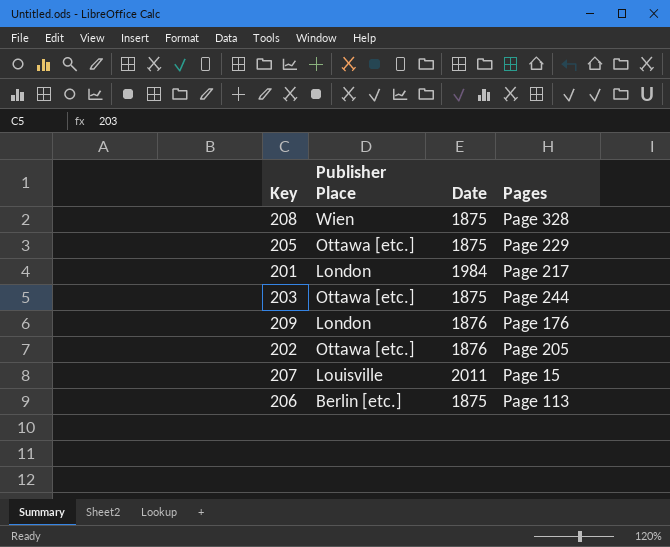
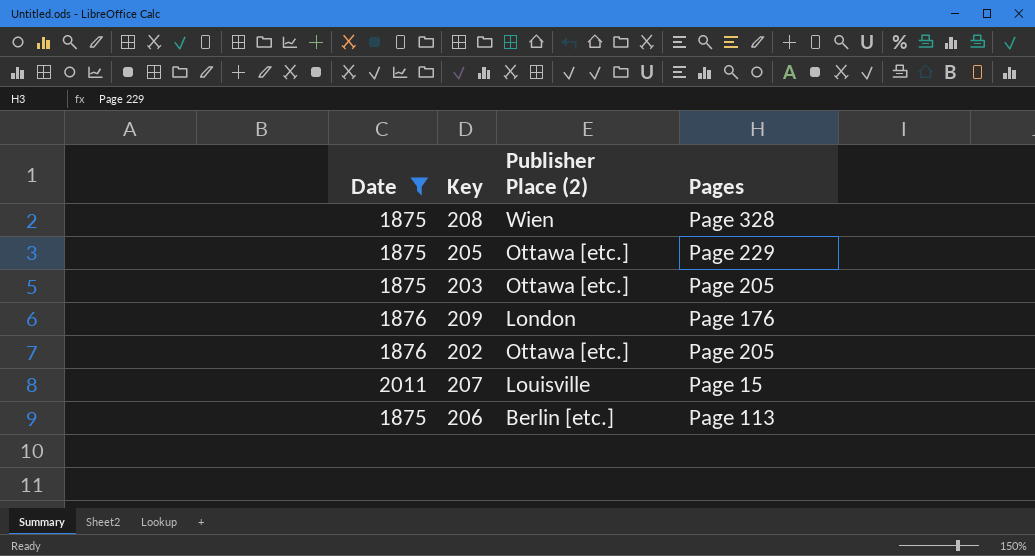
filter: none -> Date != 1984
column Date | position: 3 -> 1
column name: Publisher Place -> Publisher Place (2)
203 | Pages: Page 244 -> Page 205

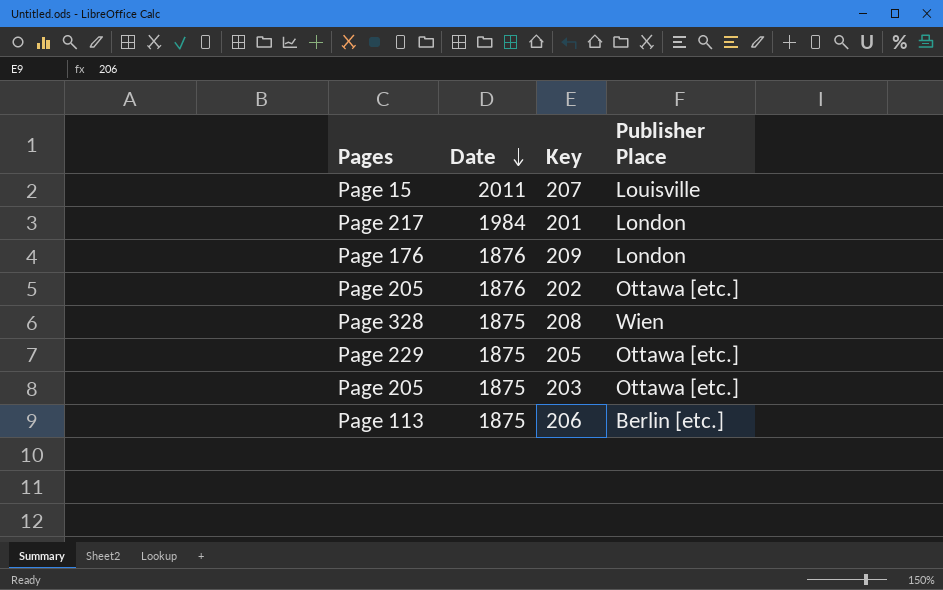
filter: Date != 1984 -> none
row order: none -> Date descending
column Pages | position: 4 -> 1
column name: Publisher Place (2) -> Publisher Place

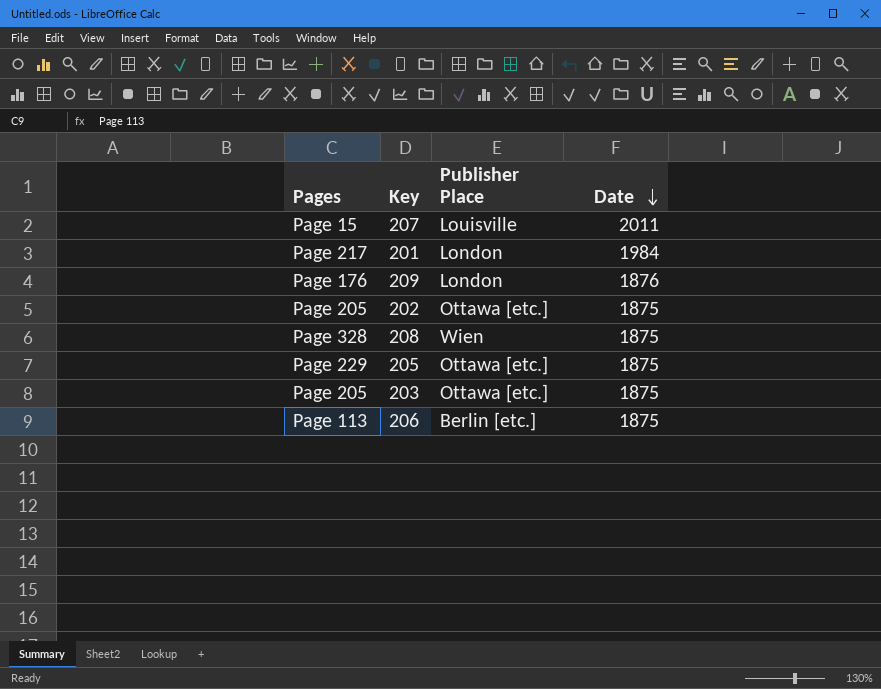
column Date | position: 2 -> 4
202 | Date: 1876 -> 1875

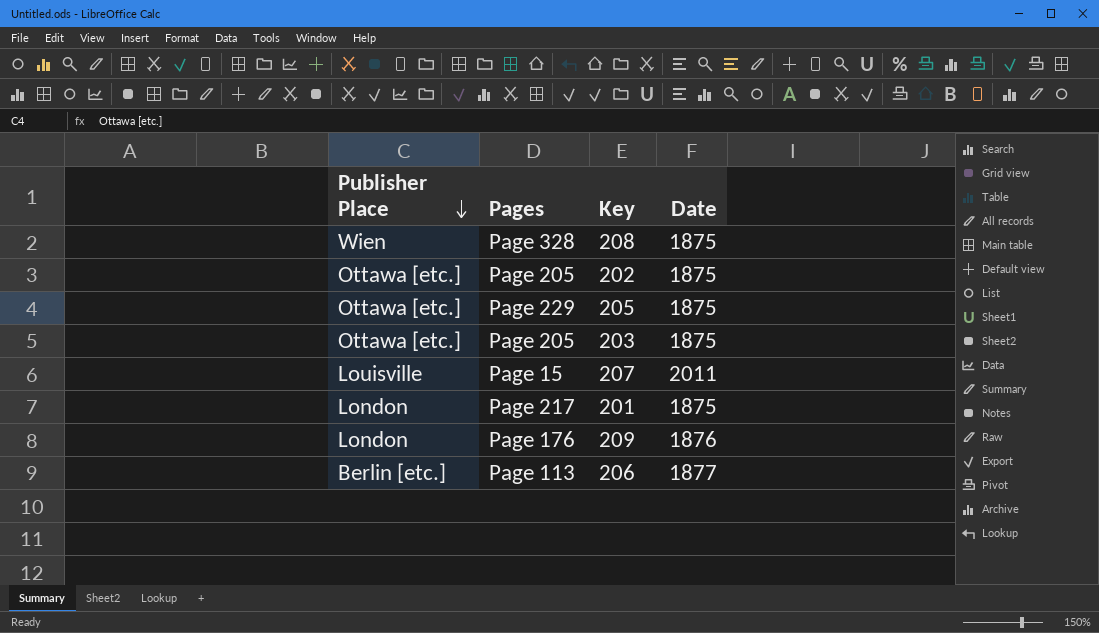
row order: Date descending -> Publisher Place descending
column Publisher Place | position: 3 -> 1
201 | Date: 1984 -> 1875
206 | Date: 1875 -> 1877

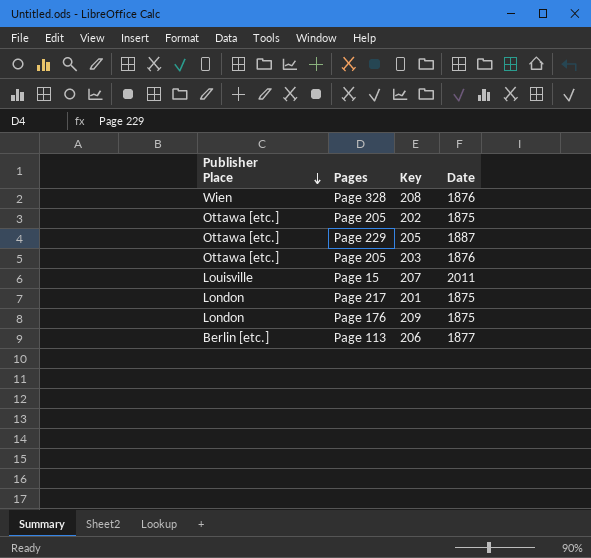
208 | Date: 1875 -> 1876
205 | Date: 1875 -> 1887
203 | Date: 1875 -> 1876
209 | Date: 1876 -> 1875

